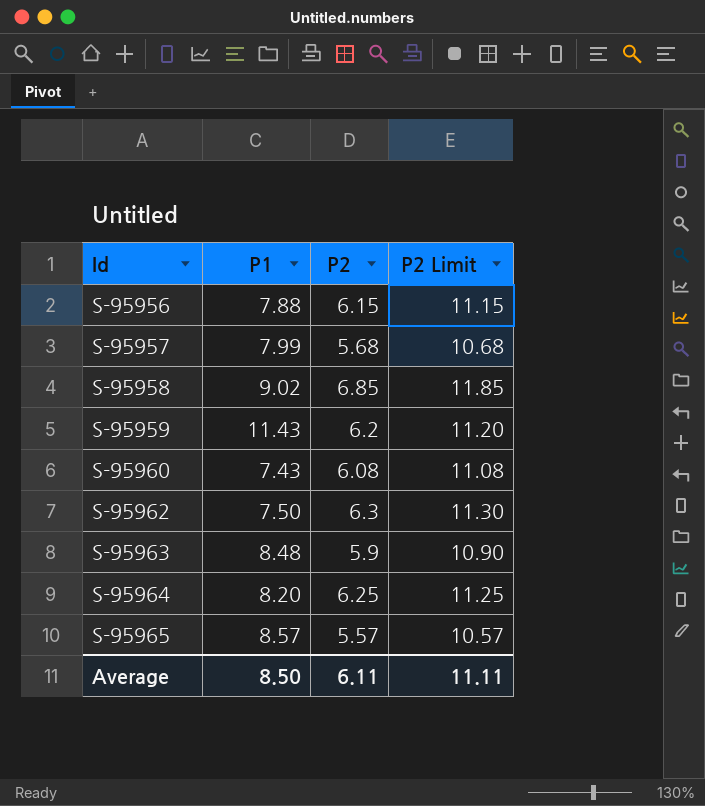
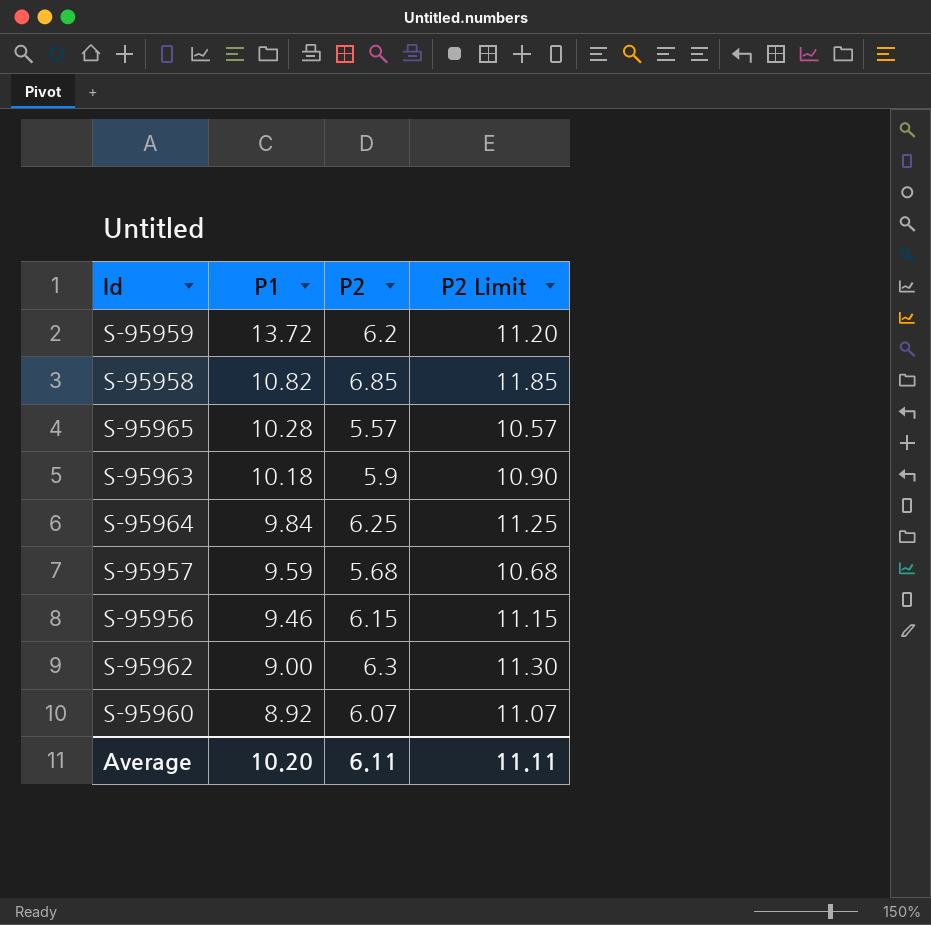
row order: Id ascending -> P1 descending
S-95959 | P1: 11.43 -> 13.72
S-95958 | P1: 9.02 -> 10.82
S-95965 | P1: 8.57 -> 10.28
S-95963 | P1: 8.48 -> 10.18
S-95964 | P1: 8.20 -> 9.84
S-95957 | P1: 7.99 -> 9.59
S-95956 | P1: 7.88 -> 9.46
S-95962 | P1: 7.50 -> 9.00
S-95960 | P1: 7.43 -> 8.92
S-95960 | P2: 6.08 -> 6.07
S-95960 | P2 Limit: 11.08 -> 11.07
Average | P1: 8.50 -> 10.20

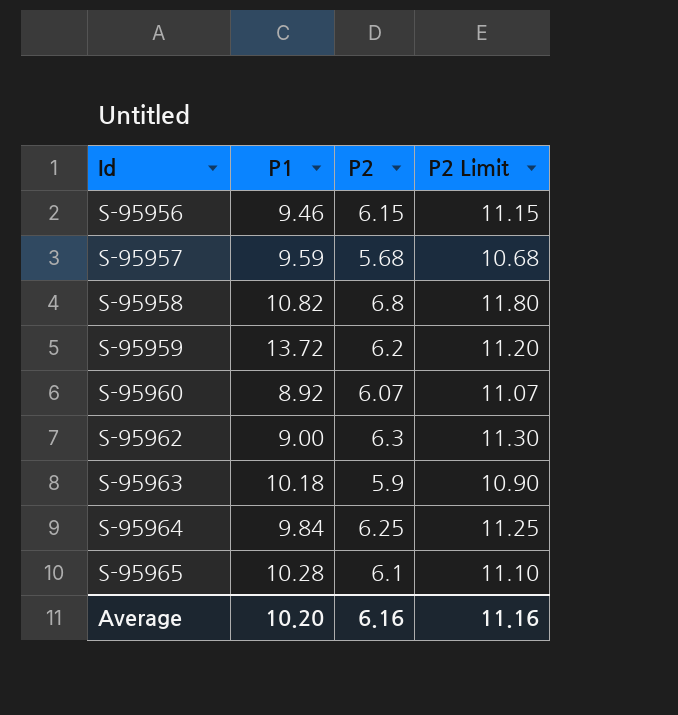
row order: P1 descending -> Id ascending
S-95958 | P2: 6.85 -> 6.8
S-95958 | P2 Limit: 11.85 -> 11.80
S-95965 | P2: 5.57 -> 6.1
S-95965 | P2 Limit: 10.57 -> 11.10
Average | P2: 6.11 -> 6.16
Average | P2 Limit: 11.11 -> 11.16

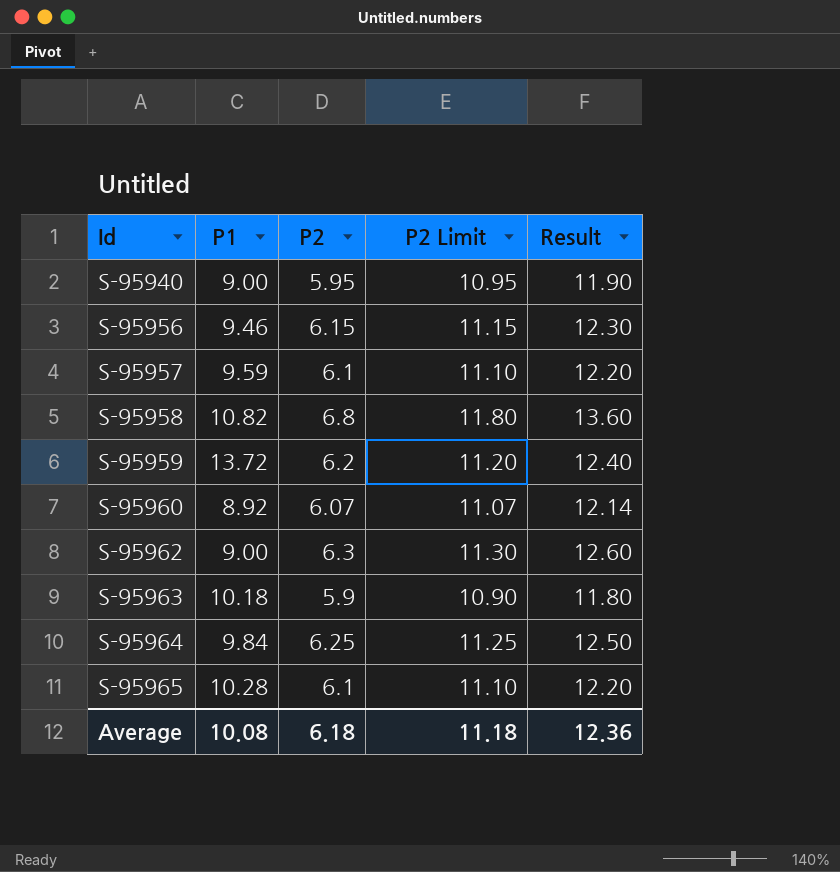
column Result | formula: none -> [P2] * 2
row S-95940: none -> 9.00 | 5.95 | 10.95 | 11.90
S-95957 | P2: 5.68 -> 6.1
S-95957 | P2 Limit: 10.68 -> 11.10
Average | P1: 10.20 -> 10.08
Average | P2: 6.16 -> 6.18
Average | P2 Limit: 11.16 -> 11.18

